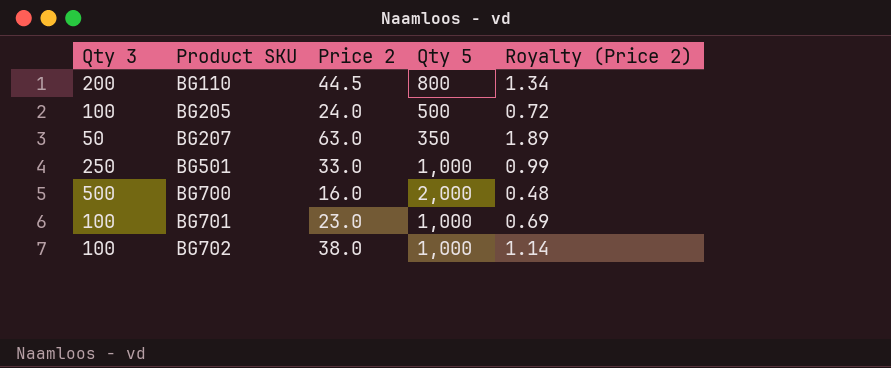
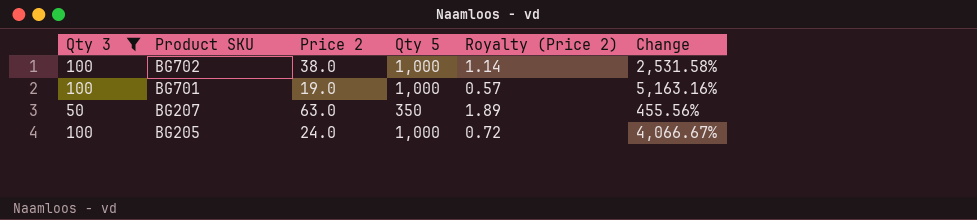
filter: none -> Qty 3 <= 100
row order: Product SKU ascending -> Product SKU descending
column Change | formula: none -> ([Qty 5] - [Price 2]) / [Price 2]
BG701 | Price 2: 23.0 -> 19.0
BG701 | Royalty (Price 2): 0.69 -> 0.57
BG205 | Qty 5: 500 -> 1,000

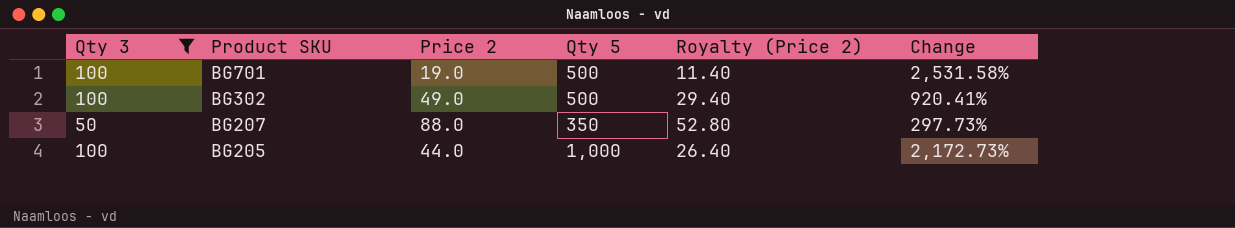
column Royalty (Price 2) | formula: [Price 2] * 0.03 -> [Price 2] * 0.6
row BG702: 100 | 38.0 | 1,000 | 1.14 | 2,531.58% -> none
BG701 | Qty 5: 1,000 -> 500
BG701 | Change: 5,163.16% -> 2,531.58%
row BG302: none -> 100 | 49.0 | 500 | 29.40 | 920.41%
BG207 | Price 2: 63.0 -> 88.0
BG207 | Change: 455.56% -> 297.73%
BG205 | Price 2: 24.0 -> 44.0
BG205 | Change: 4,066.67% -> 2,172.73%

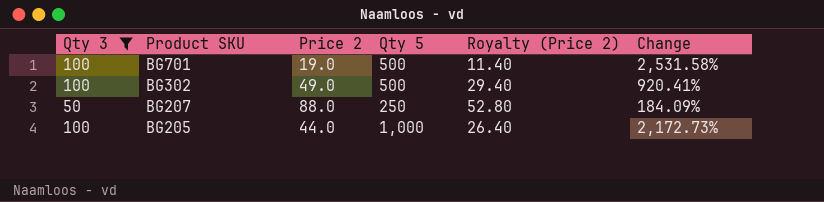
BG207 | Qty 5: 350 -> 250
BG207 | Change: 297.73% -> 184.09%

